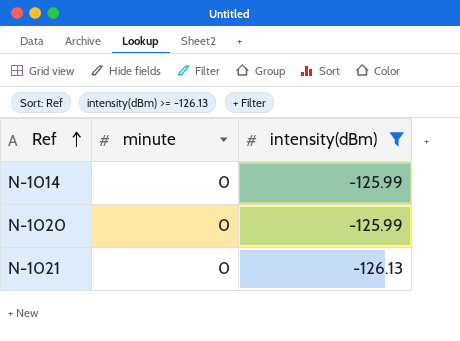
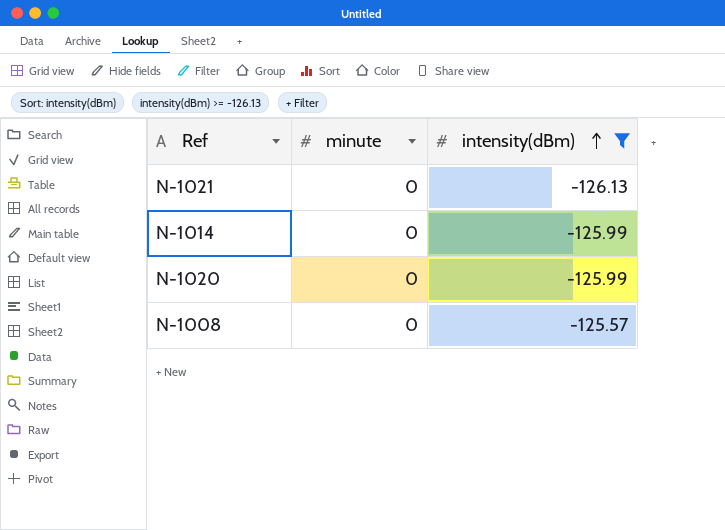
row order: Ref ascending -> intensity(dBm) ascending
row N-1008: none -> 0 | -125.57

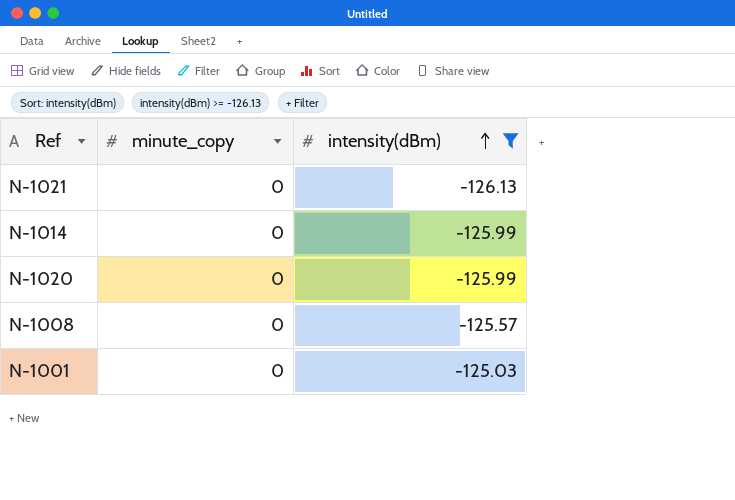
column name: minute -> minute_copy
row N-1001: none -> 0 | -125.03

